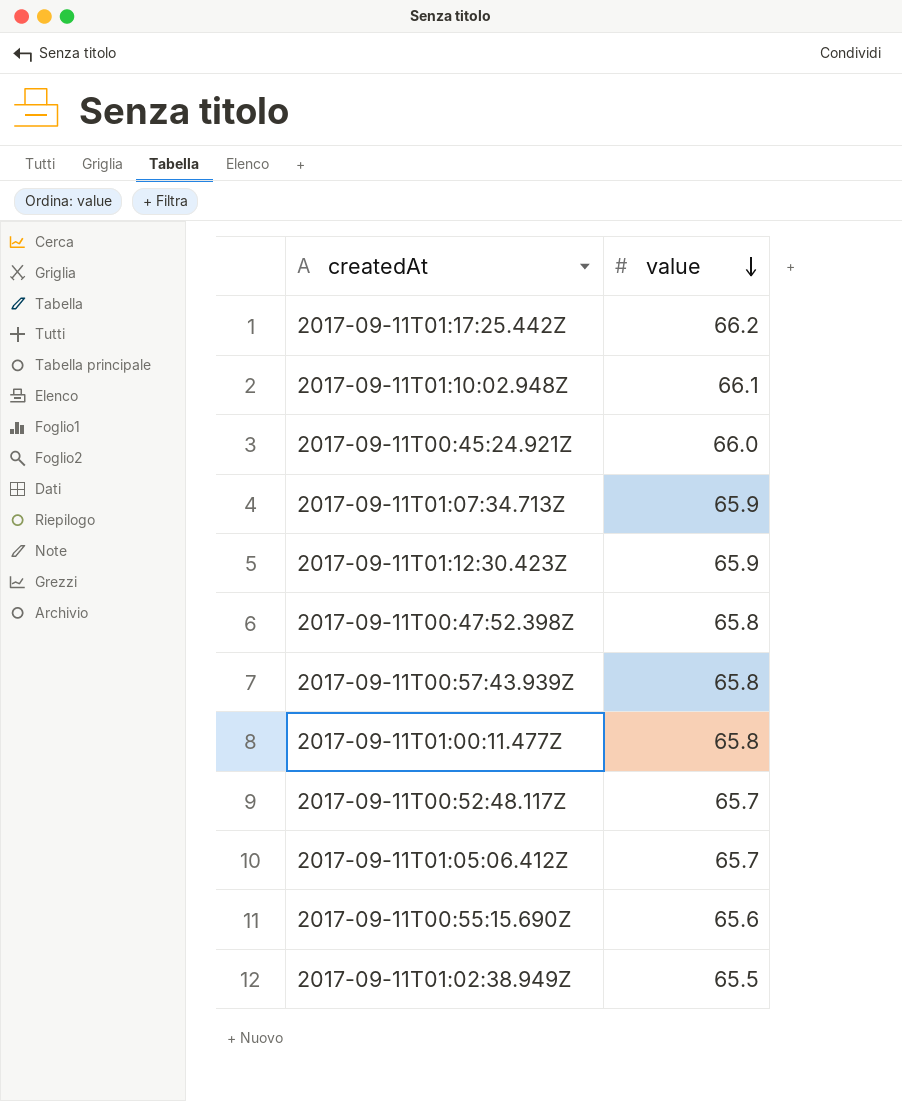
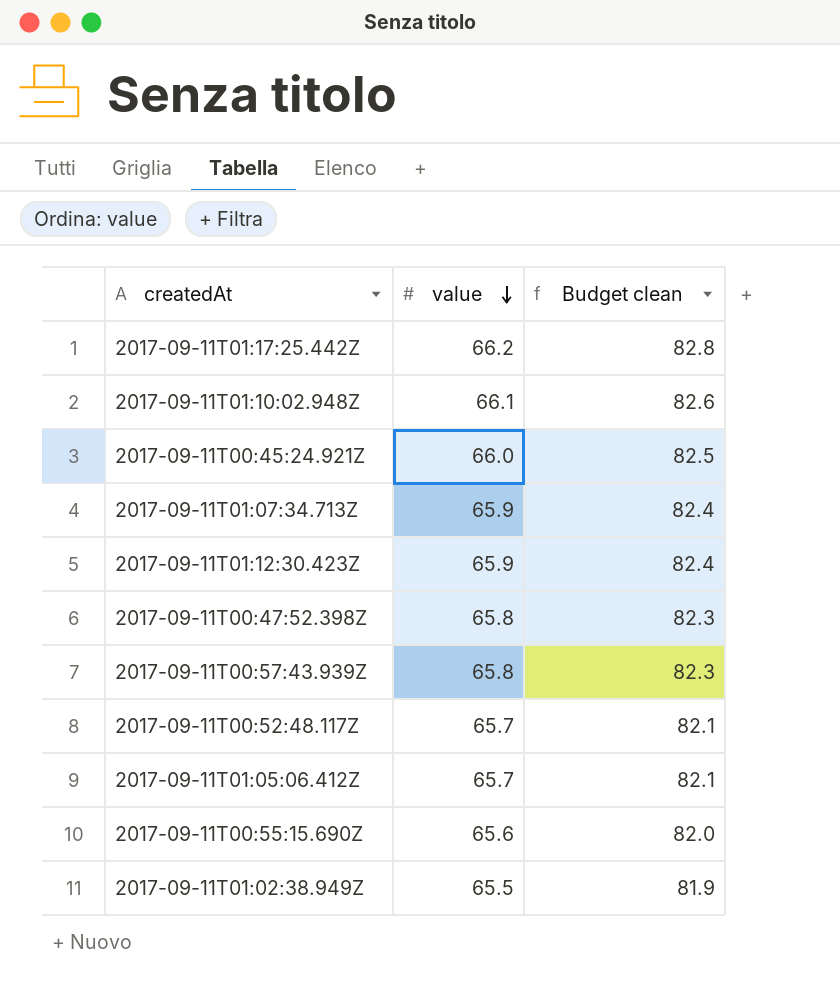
column Budget clean | formula: none -> [value] * 1.25
row 2017-09-11T01:00:11.477Z: 65.8 -> none

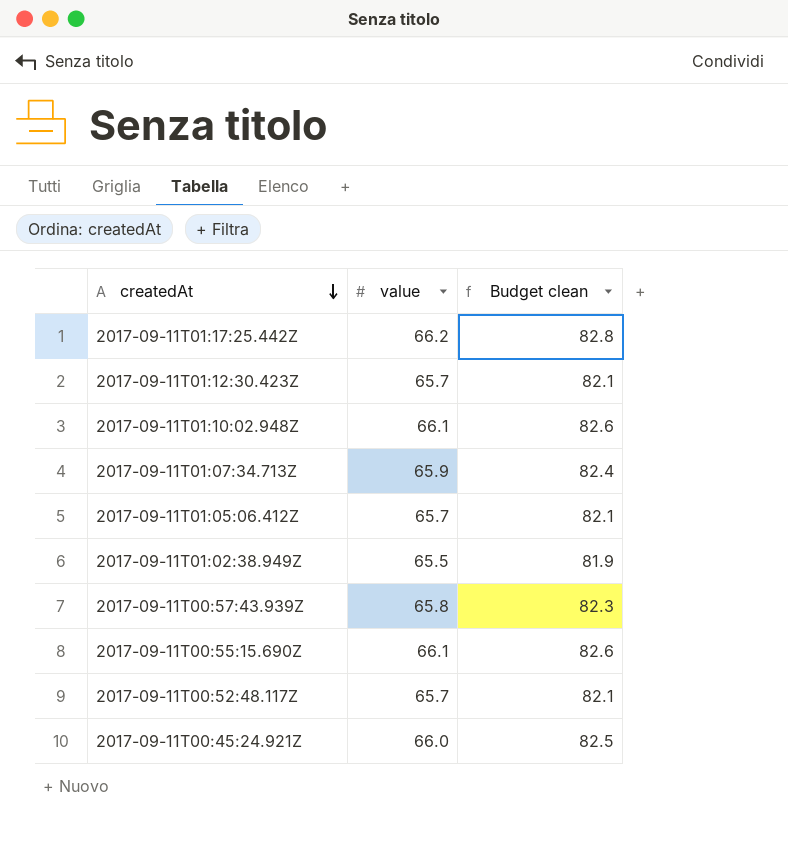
row order: value descending -> createdAt descending
row 2017-09-11T00:47:52.398Z: 65.8 | 82.3 -> none
2017-09-11T01:12:30.423Z | value: 65.9 -> 65.7
2017-09-11T01:12:30.423Z | Budget clean: 82.4 -> 82.1
2017-09-11T00:55:15.690Z | value: 65.6 -> 66.1
2017-09-11T00:55:15.690Z | Budget clean: 82.0 -> 82.6

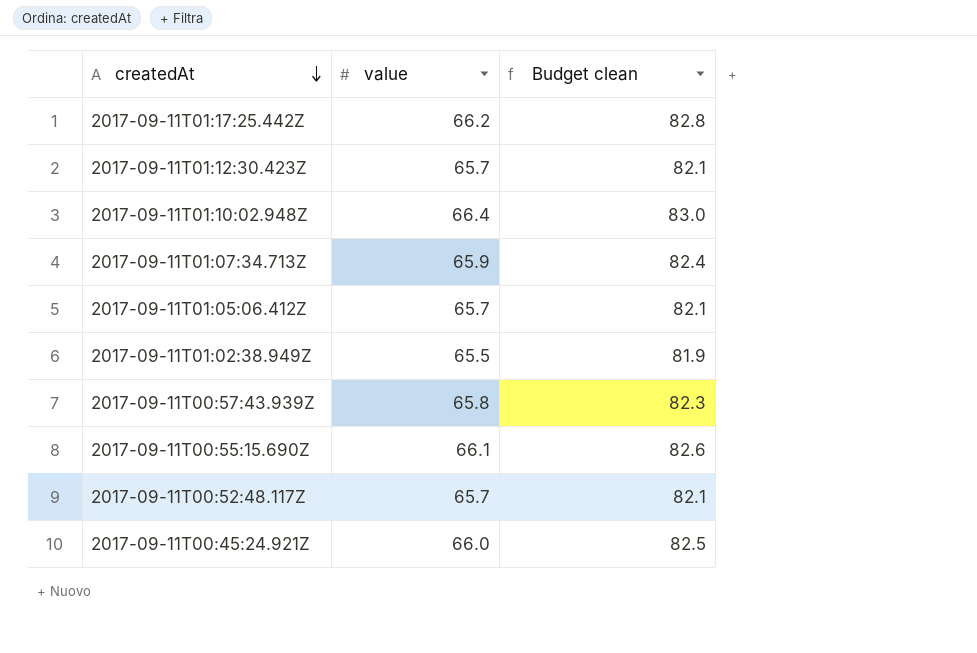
2017-09-11T01:10:02.948Z | value: 66.1 -> 66.4
2017-09-11T01:10:02.948Z | Budget clean: 82.6 -> 83.0

